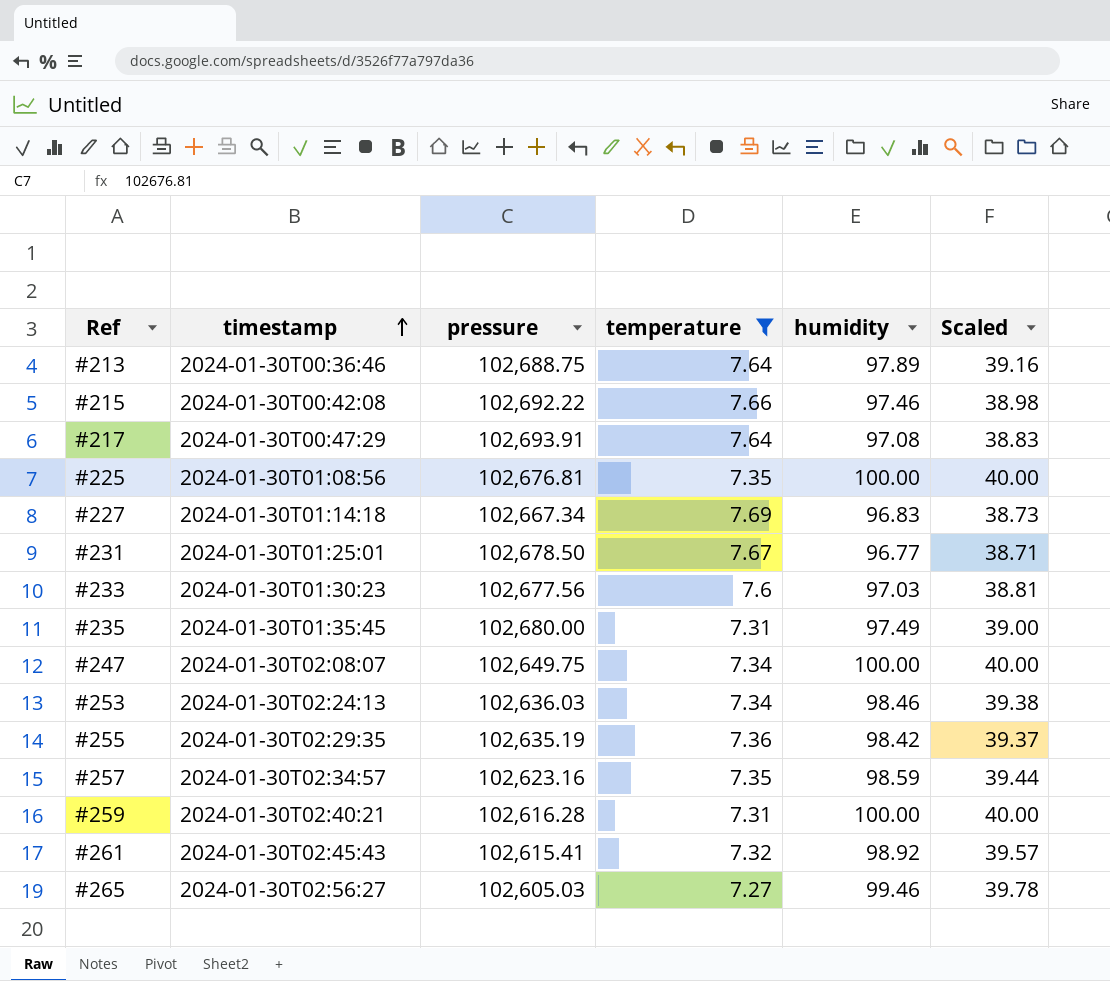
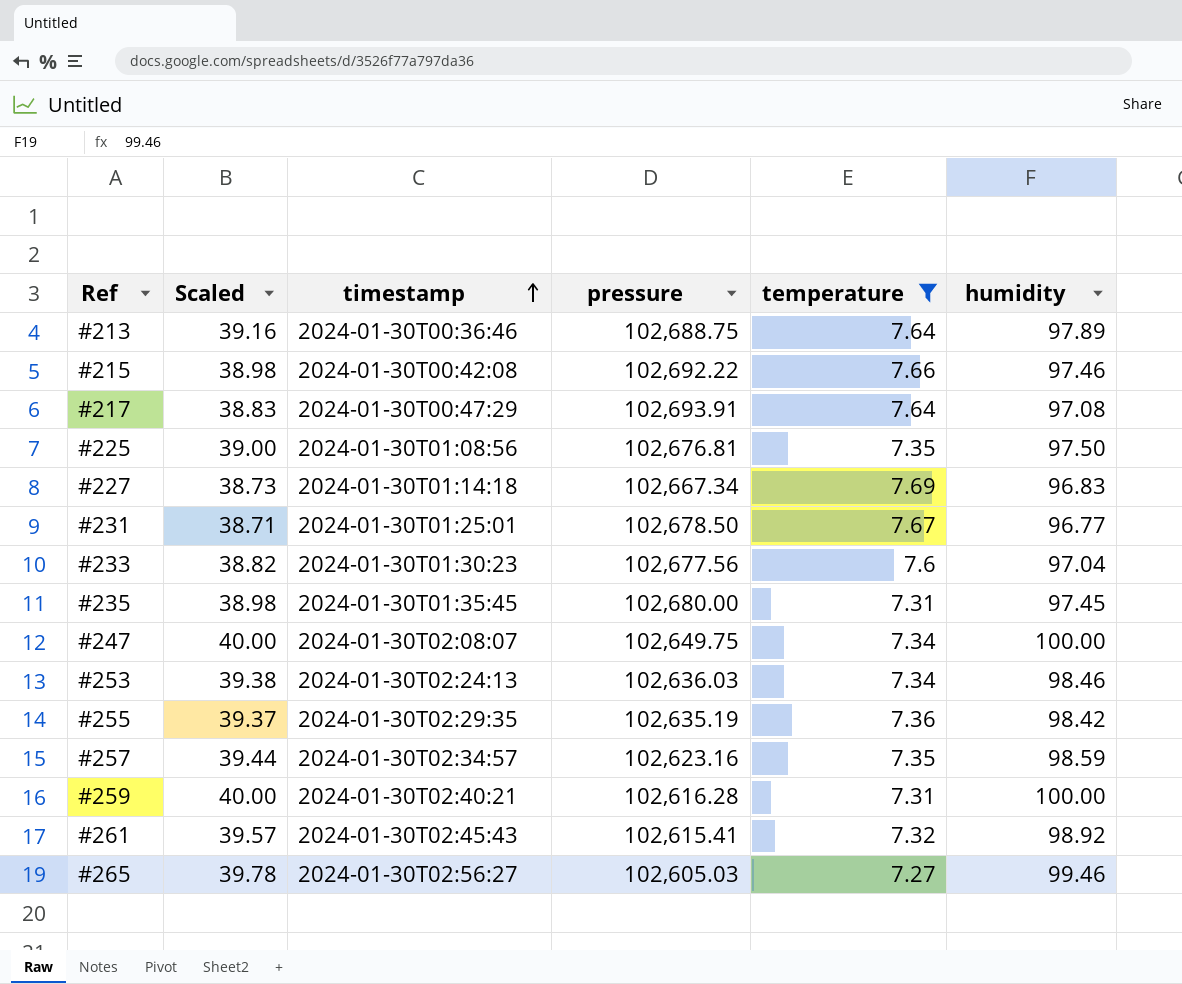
column Scaled | position: 6 -> 2
#225 | Scaled: 40.00 -> 39.00
#225 | humidity: 100.00 -> 97.50
#233 | Scaled: 38.81 -> 38.82
#233 | humidity: 97.03 -> 97.04
#235 | Scaled: 39.00 -> 38.98
#235 | humidity: 97.49 -> 97.45

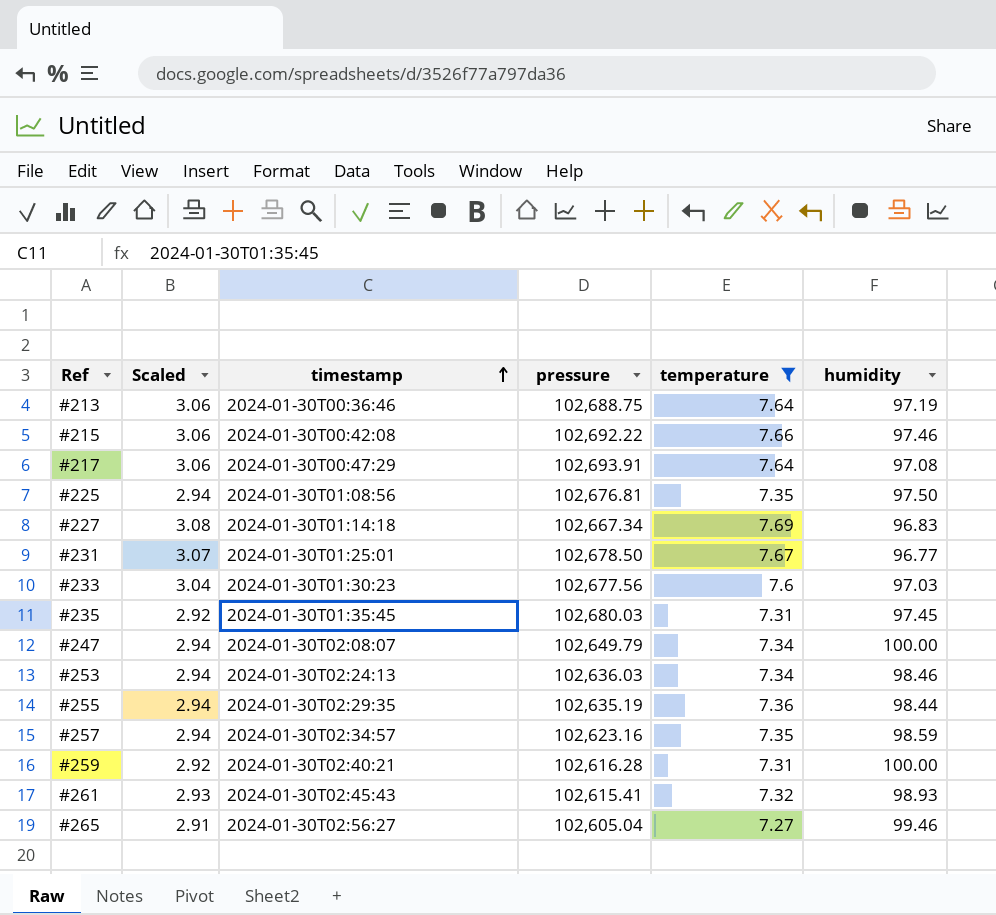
column Scaled | formula: [humidity] * 0.4 -> [temperature] * 0.4
#213 | humidity: 97.89 -> 97.19
#233 | humidity: 97.04 -> 97.03
#235 | pressure: 102,680.00 -> 102,680.03
#247 | pressure: 102,649.75 -> 102,649.79
#255 | humidity: 98.42 -> 98.44
#261 | humidity: 98.92 -> 98.93
#265 | pressure: 102,605.03 -> 102,605.04

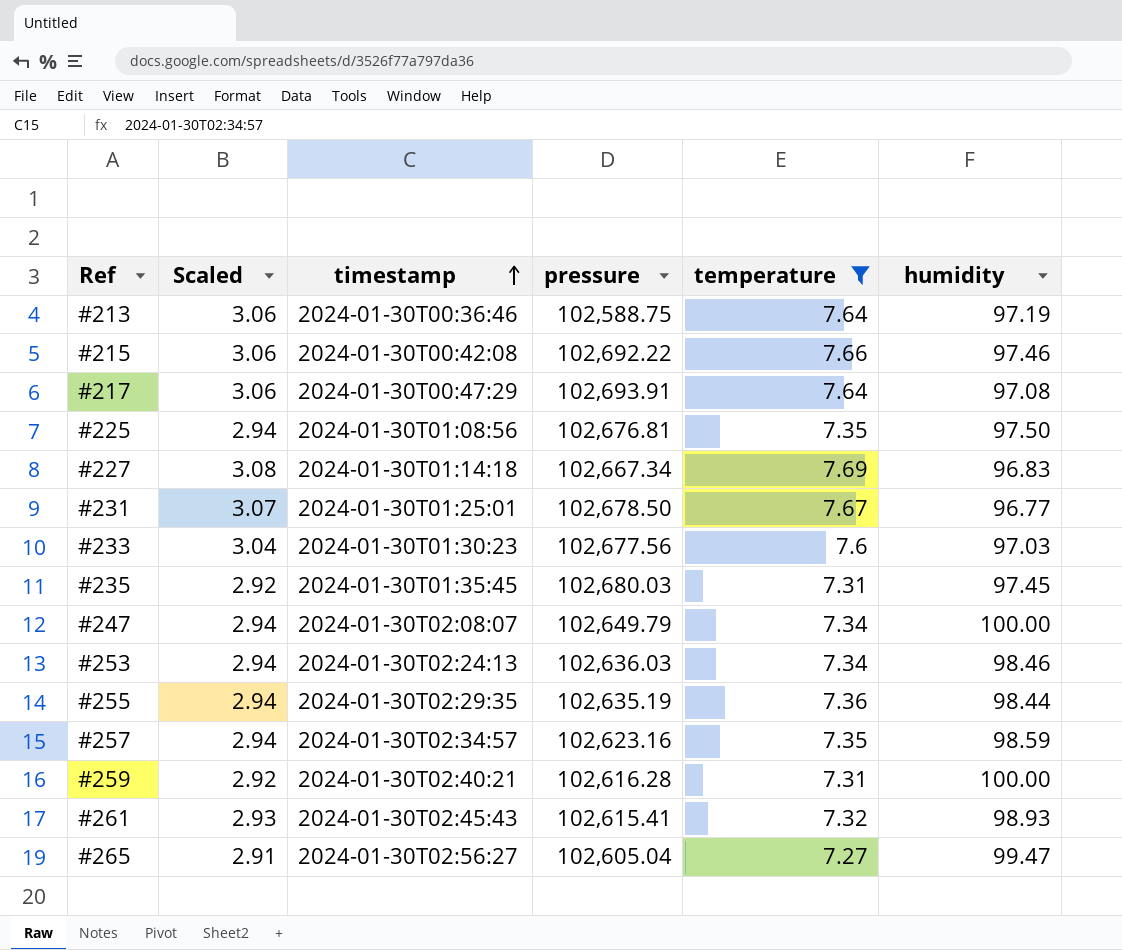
#213 | pressure: 102,688.75 -> 102,588.75
#265 | humidity: 99.46 -> 99.47

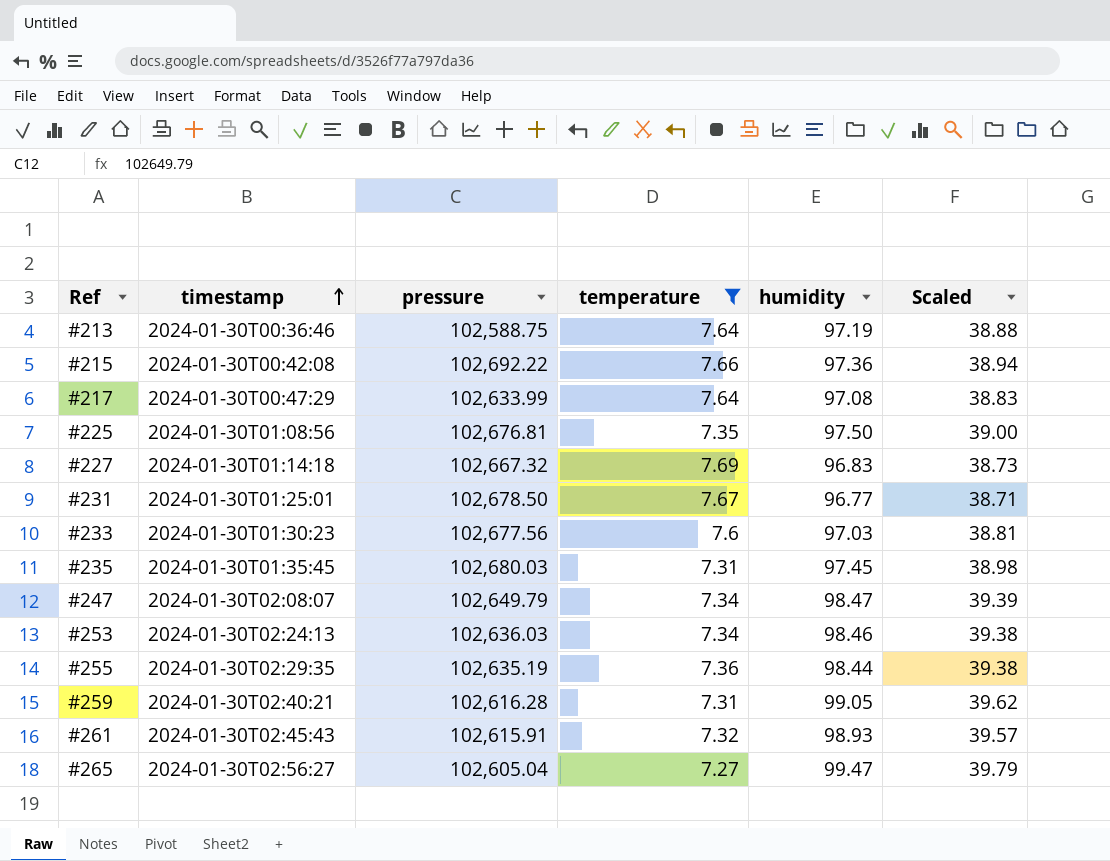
column Scaled | formula: [temperature] * 0.4 -> [humidity] * 0.4
column Scaled | position: 2 -> 6
row #257: 2.94 | 2024-01-30T02:34:57 | 102,623.16 | 7.35 | 98.59 -> none
#215 | humidity: 97.46 -> 97.36
#217 | pressure: 102,693.91 -> 102,633.99
#227 | pressure: 102,667.34 -> 102,667.32
#247 | humidity: 100.00 -> 98.47
#259 | humidity: 100.00 -> 99.05
#261 | pressure: 102,615.41 -> 102,615.91

